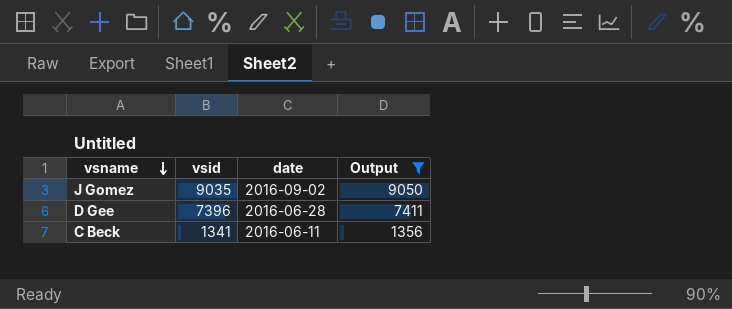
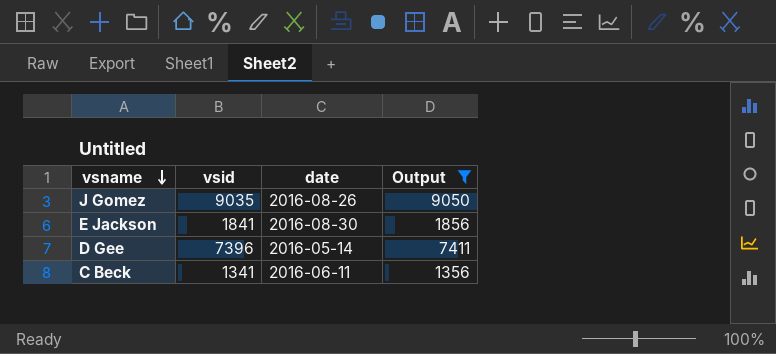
J Gomez | date: 2016-09-02 -> 2016-08-26
row E Jackson: none -> 1841 | 2016-08-30 | 1856
D Gee | date: 2016-06-28 -> 2016-05-14

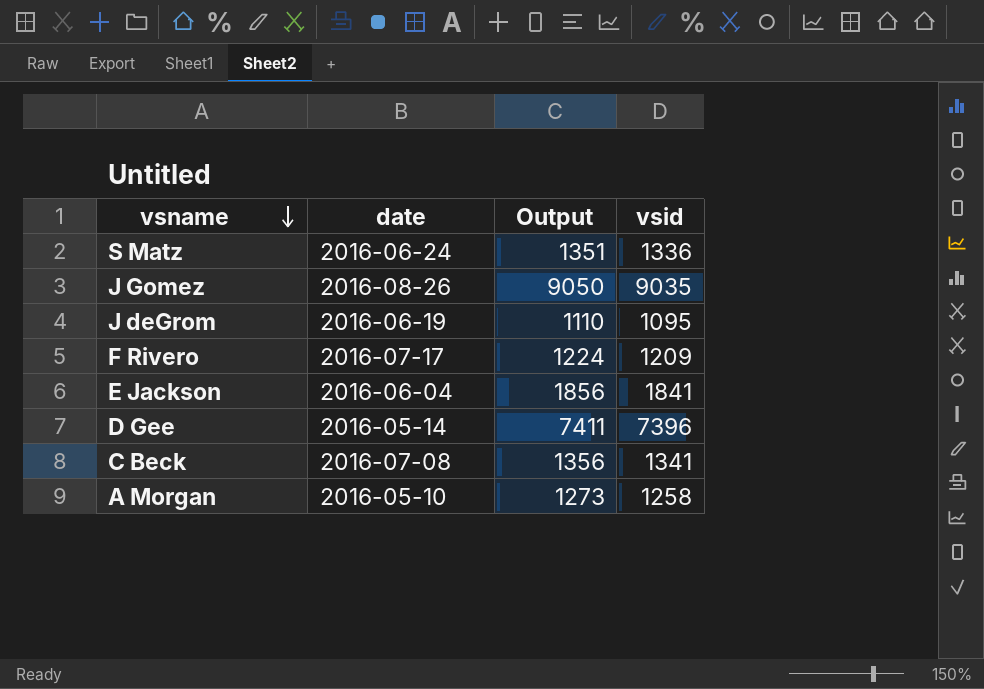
filter: Output >= 1356 -> none
column vsid | position: 2 -> 4
E Jackson | date: 2016-08-30 -> 2016-06-04
C Beck | date: 2016-06-11 -> 2016-07-08

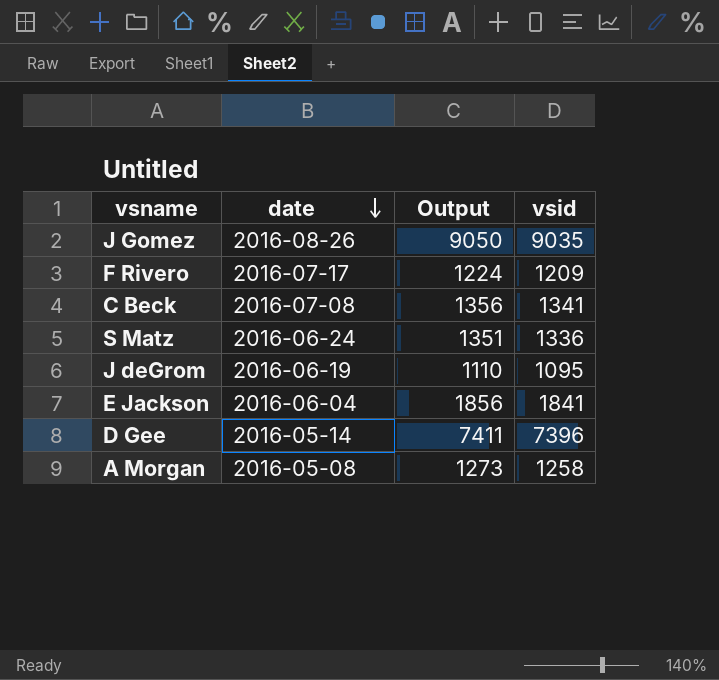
row order: vsname descending -> date descending
A Morgan | date: 2016-05-10 -> 2016-05-08

